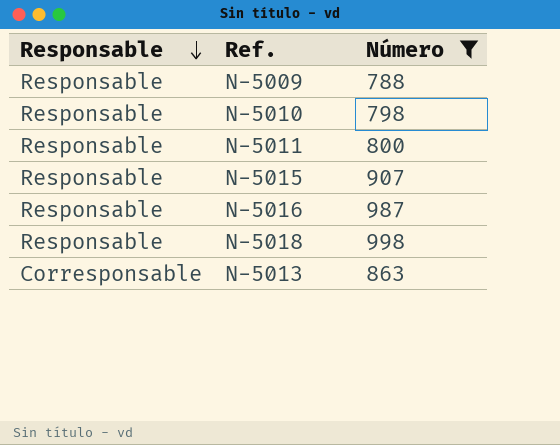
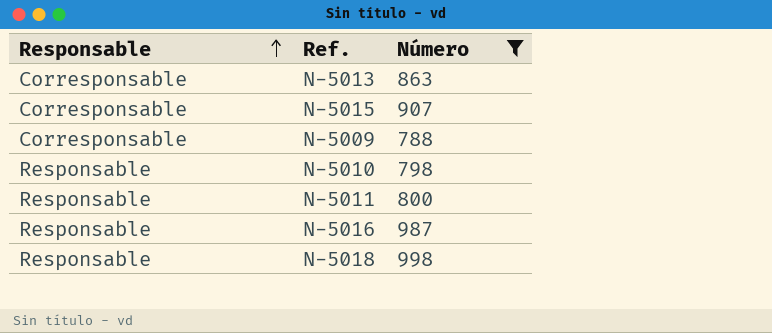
row order: Responsable descending -> Responsable ascending
N-5015 | Responsable: Responsable -> Corresponsable
N-5009 | Responsable: Responsable -> Corresponsable

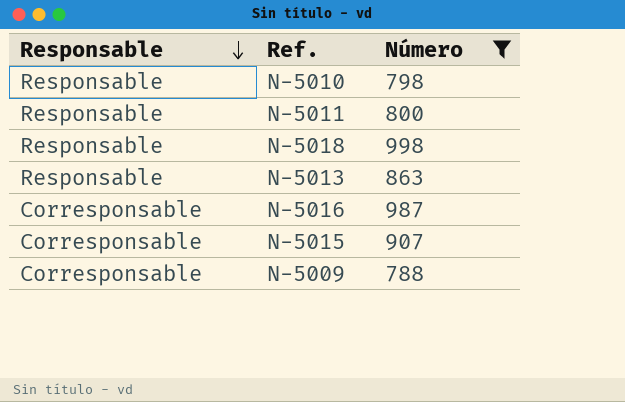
row order: Responsable ascending -> Responsable descending
N-5013 | Responsable: Corresponsable -> Responsable
N-5016 | Responsable: Responsable -> Corresponsable

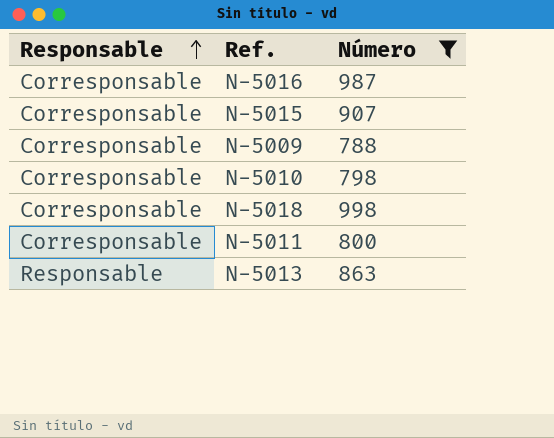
row order: Responsable descending -> Responsable ascending
N-5010 | Responsable: Responsable -> Corresponsable
N-5018 | Responsable: Responsable -> Corresponsable
N-5011 | Responsable: Responsable -> Corresponsable

